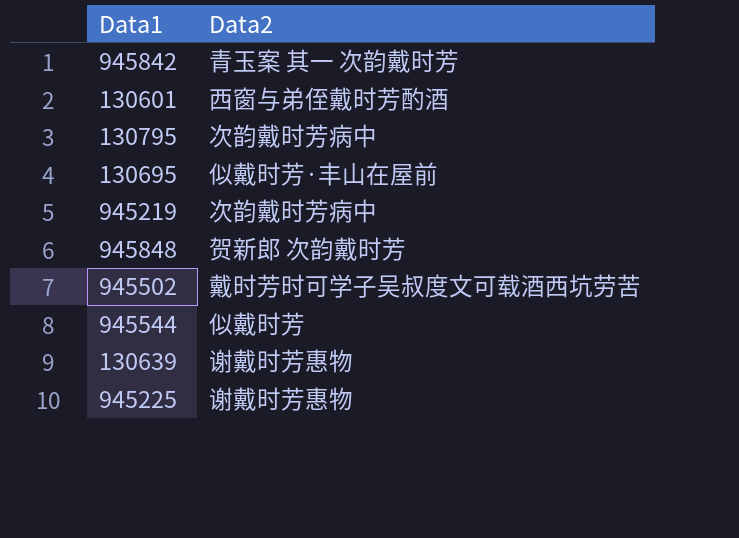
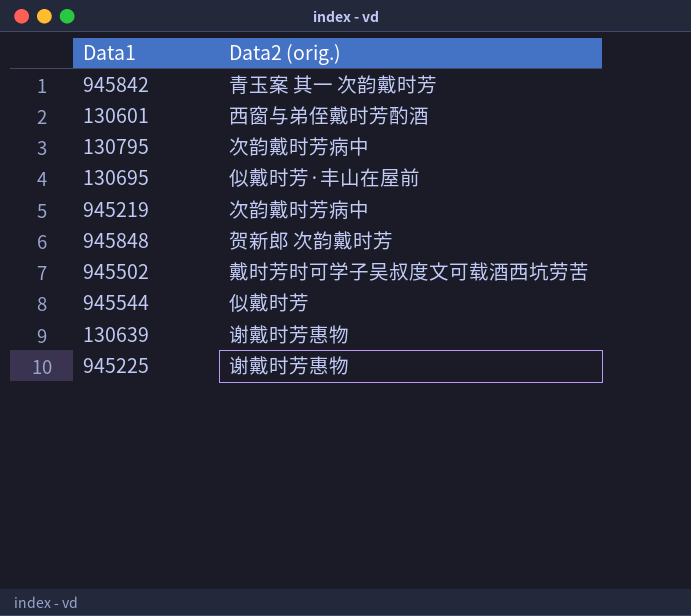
column name: Data2 -> Data2 (orig.)

